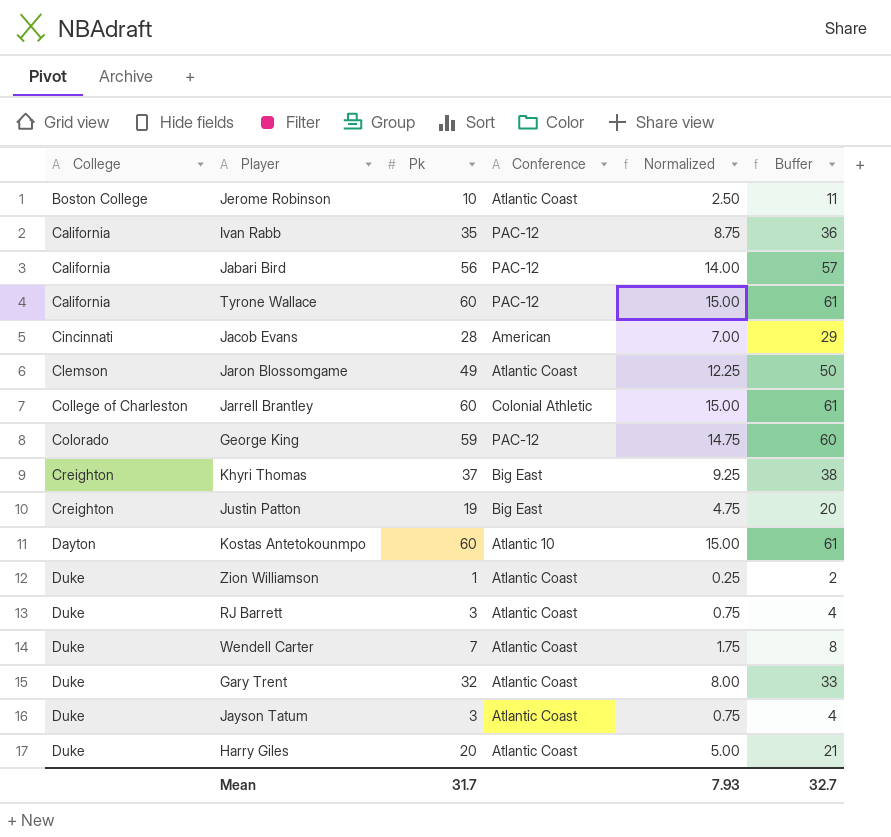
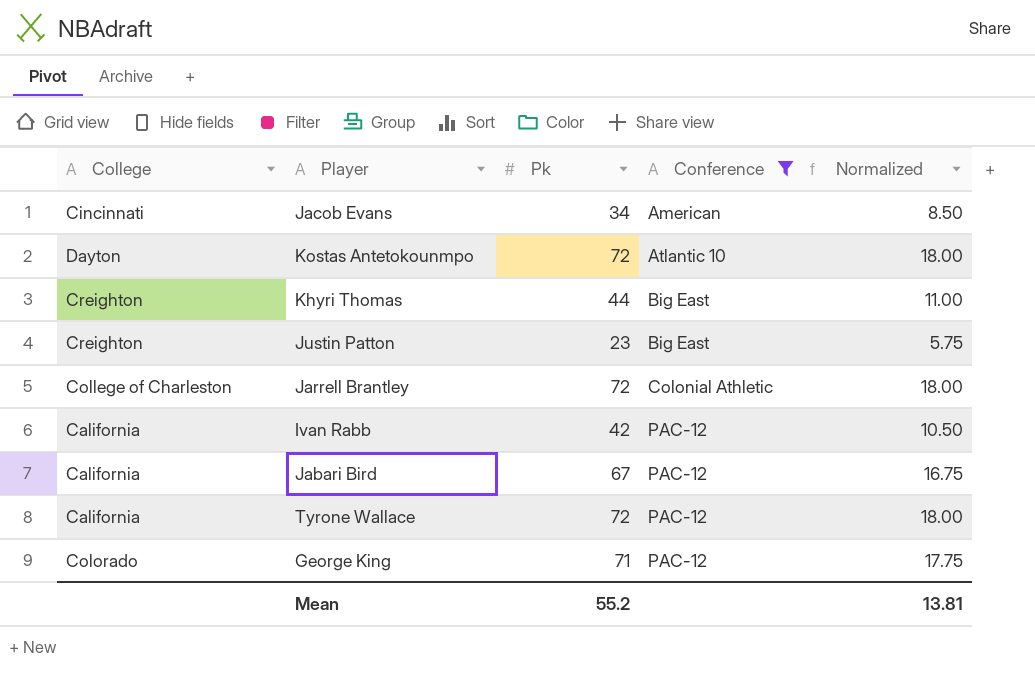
filter: none -> Conference != Atlantic Coast
row order: College ascending -> Conference ascending
column Buffer | formula: [Pk] + 1 -> none
Jacob Evans | Pk: 28 -> 34
Jacob Evans | Normalized: 7.00 -> 8.50
Kostas Antetokounmpo | Pk: 60 -> 72
Kostas Antetokounmpo | Normalized: 15.00 -> 18.00
Khyri Thomas | Pk: 37 -> 44
Khyri Thomas | Normalized: 9.25 -> 11.00
Justin Patton | Pk: 19 -> 23
Justin Patton | Normalized: 4.75 -> 5.75
Jarrell Brantley | Pk: 60 -> 72
Jarrell Brantley | Normalized: 15.00 -> 18.00
Ivan Rabb | Pk: 35 -> 42
Ivan Rabb | Normalized: 8.75 -> 10.50
Jabari Bird | Pk: 56 -> 67
Jabari Bird | Normalized: 14.00 -> 16.75
Tyrone Wallace | Pk: 60 -> 72
Tyrone Wallace | Normalized: 15.00 -> 18.00
George King | Pk: 59 -> 71
George King | Normalized: 14.75 -> 17.75
Mean | Pk: 31.7 -> 55.2
Mean | Normalized: 7.93 -> 13.81

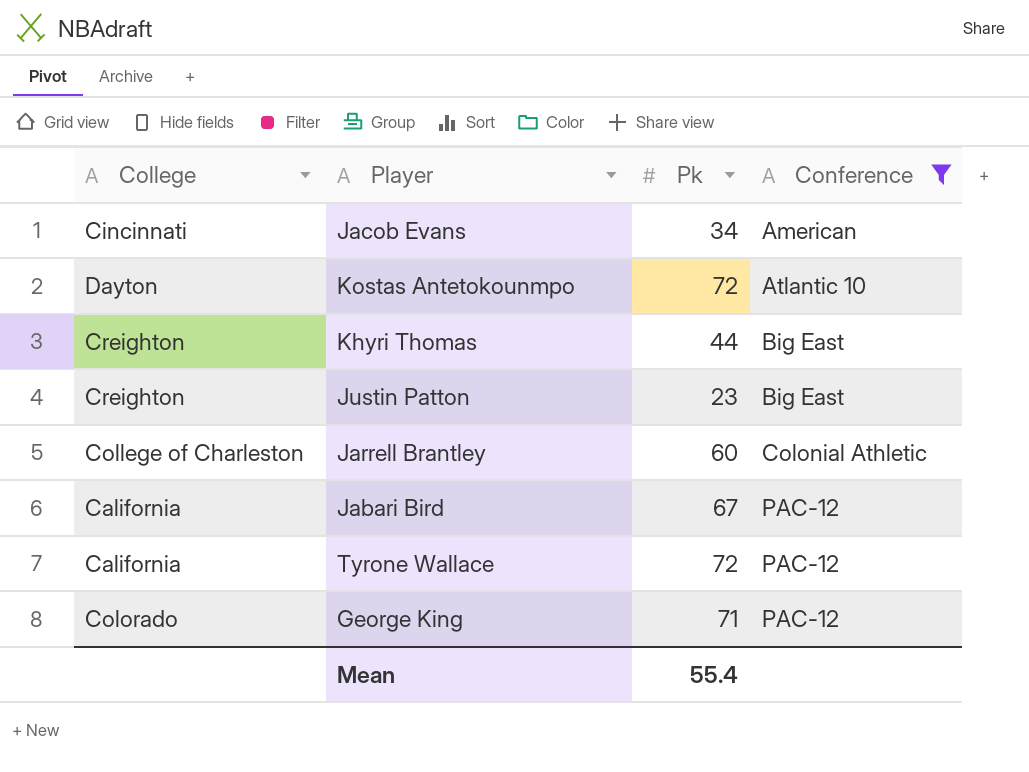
column Normalized | formula: [Pk] * 0.25 -> none
row Ivan Rabb: California | 42 | PAC-12 | 10.50 -> none
Jarrell Brantley | Pk: 72 -> 60
Mean | Pk: 55.2 -> 55.4

